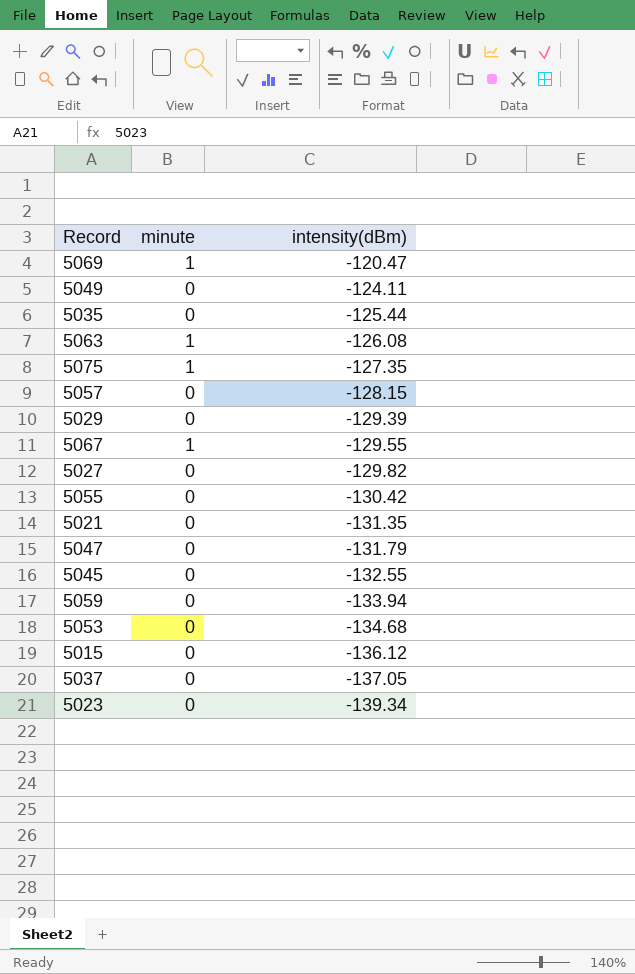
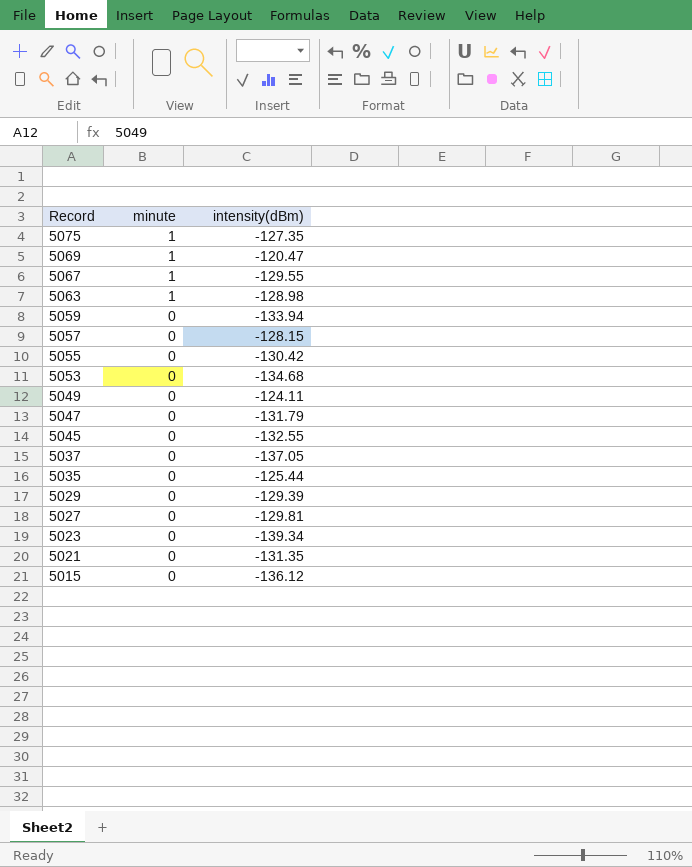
row order: intensity(dBm) descending -> Record descending
5063 | intensity(dBm): -126.08 -> -128.98
5027 | intensity(dBm): -129.82 -> -129.81

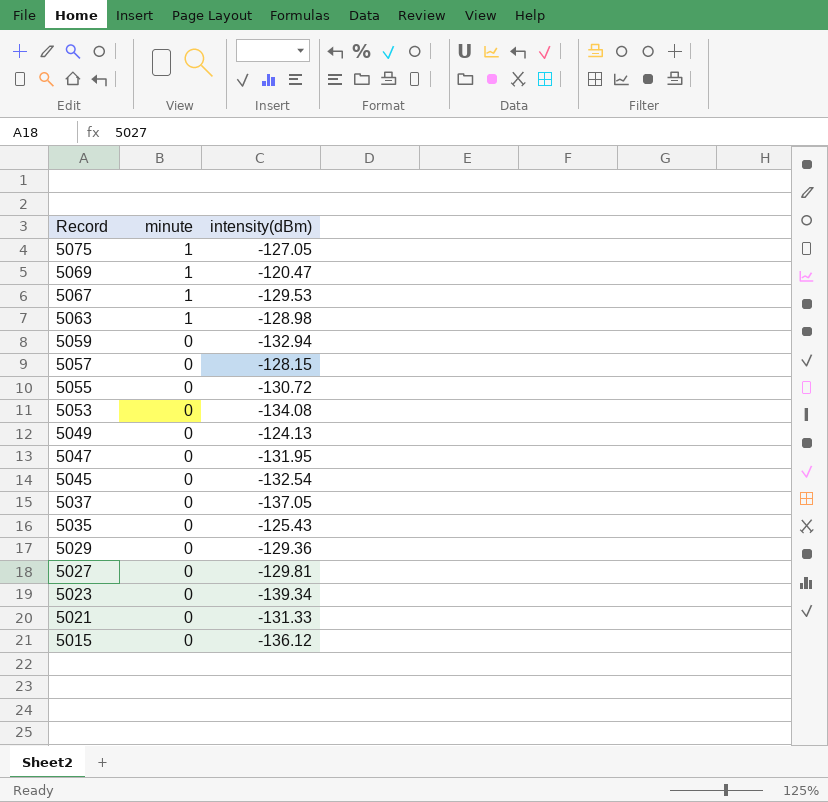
5075 | intensity(dBm): -127.35 -> -127.05
5067 | intensity(dBm): -129.55 -> -129.53
5059 | intensity(dBm): -133.94 -> -132.94
5055 | intensity(dBm): -130.42 -> -130.72
5053 | intensity(dBm): -134.68 -> -134.08
5049 | intensity(dBm): -124.11 -> -124.13
5047 | intensity(dBm): -131.79 -> -131.95
5045 | intensity(dBm): -132.55 -> -132.54
5035 | intensity(dBm): -125.44 -> -125.43
5029 | intensity(dBm): -129.39 -> -129.36
5021 | intensity(dBm): -131.35 -> -131.33

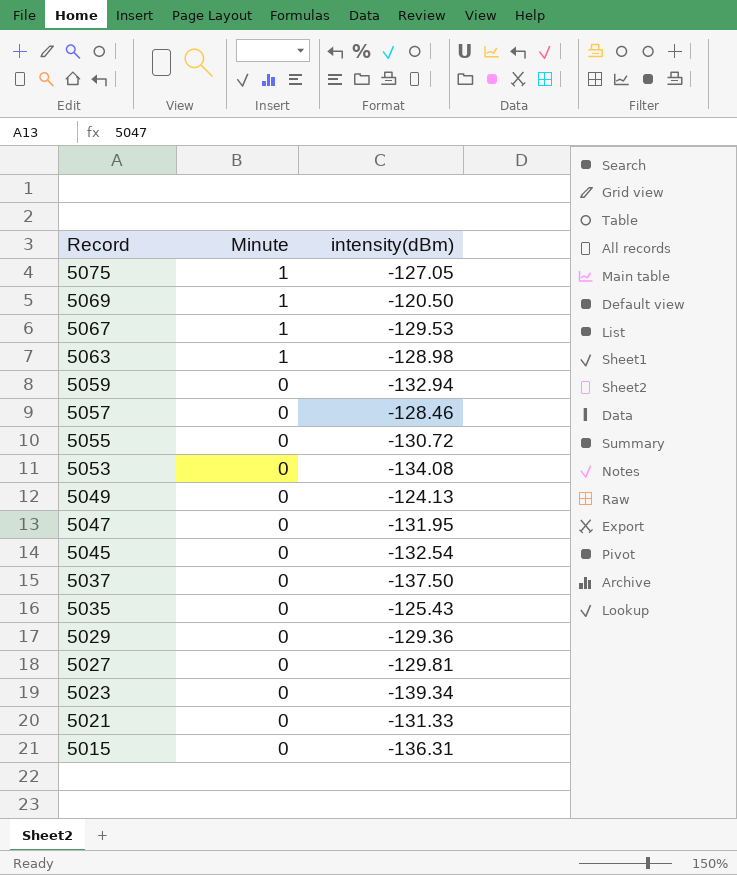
column name: minute -> Minute
5069 | intensity(dBm): -120.47 -> -120.50
5057 | intensity(dBm): -128.15 -> -128.46
5037 | intensity(dBm): -137.05 -> -137.50
5015 | intensity(dBm): -136.12 -> -136.31

